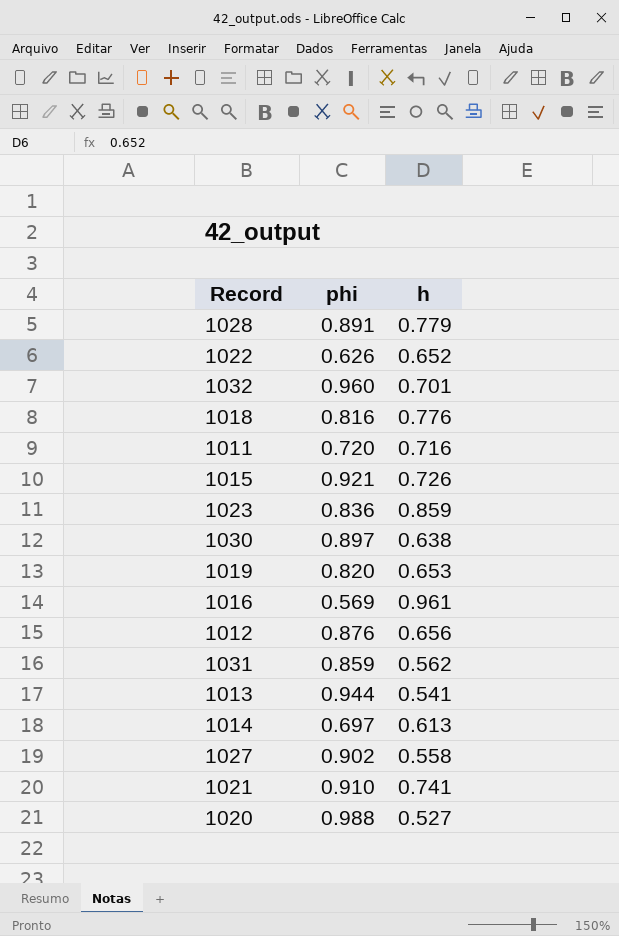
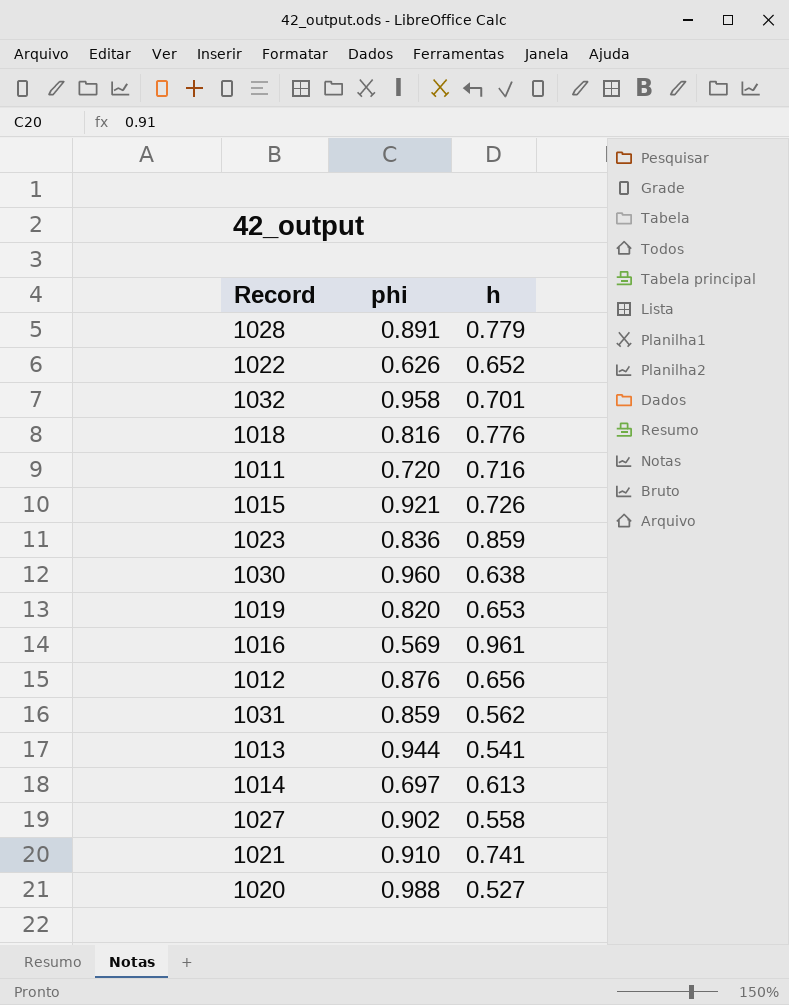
1032 | phi: 0.960 -> 0.958
1030 | phi: 0.897 -> 0.960

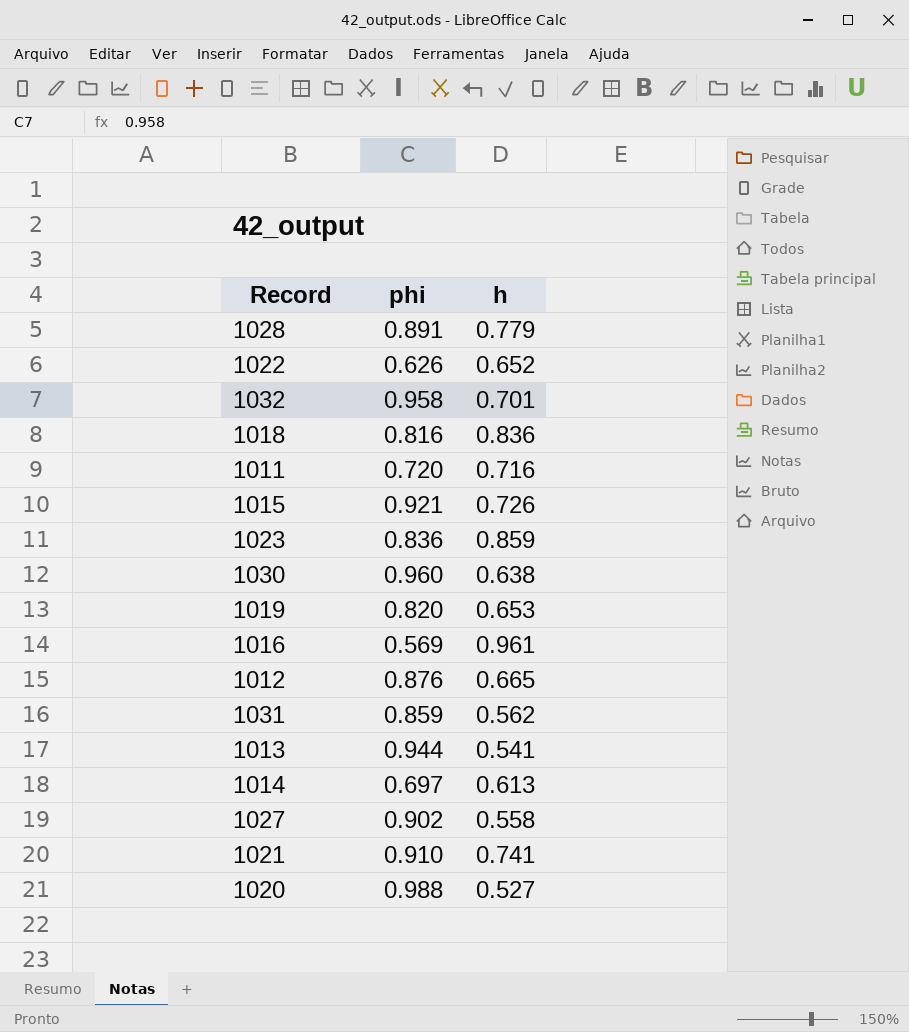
1018 | h: 0.776 -> 0.836
1012 | h: 0.656 -> 0.665

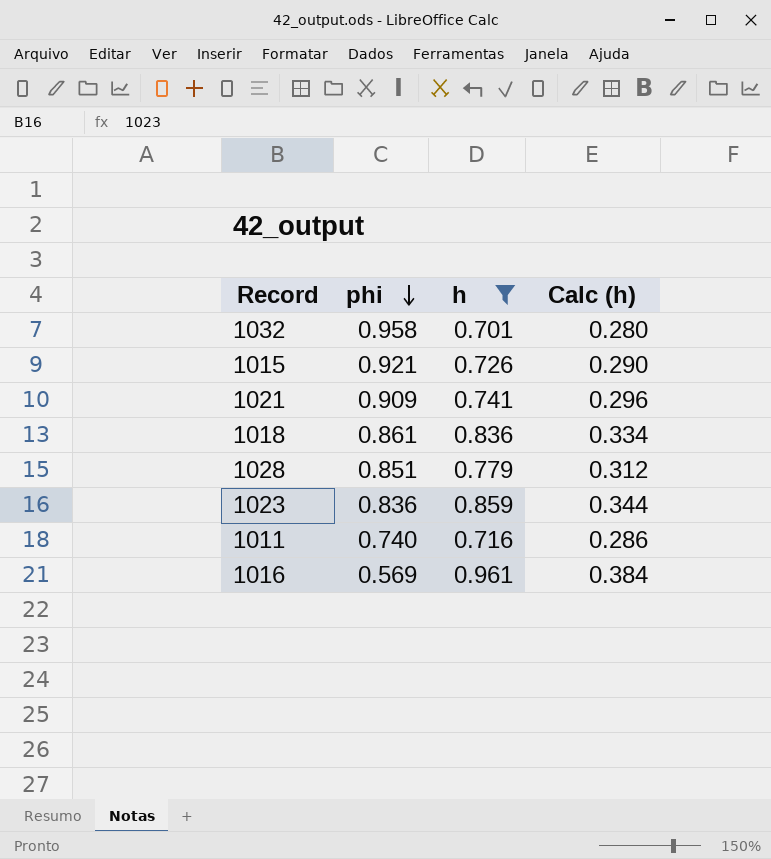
filter: none -> h >= 0.701
row order: none -> phi descending
column Calc (h) | formula: none -> [h] * 0.4
1021 | phi: 0.910 -> 0.909
1018 | phi: 0.816 -> 0.861
1028 | phi: 0.891 -> 0.851
1011 | phi: 0.720 -> 0.740

